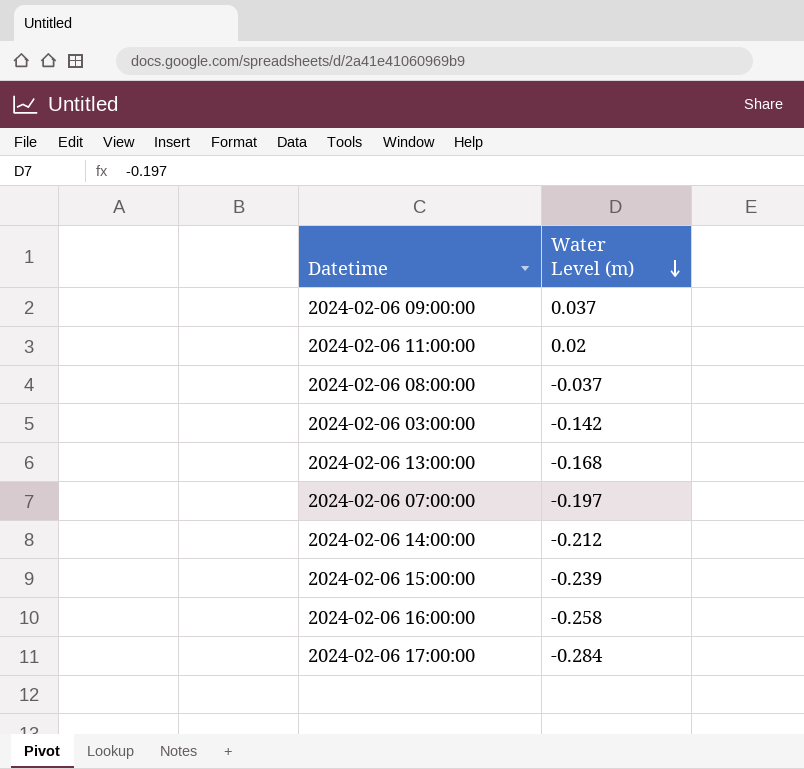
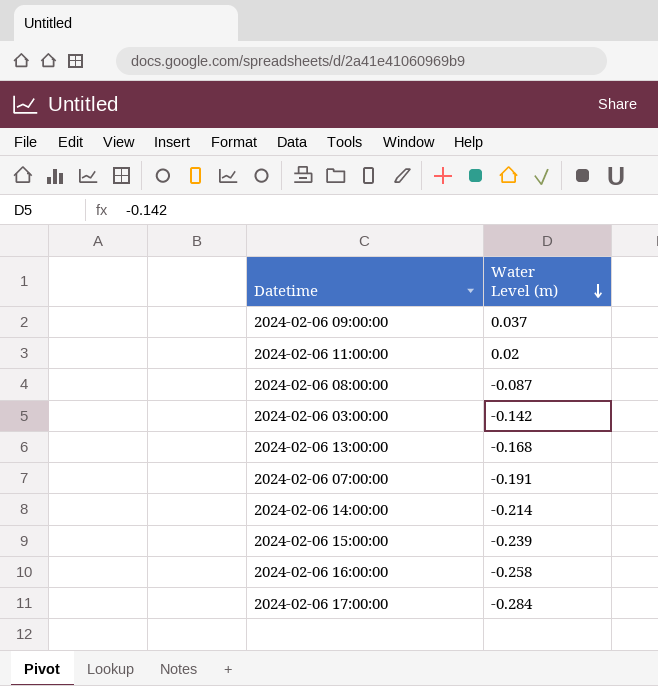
2024-02-06 08:00:00 | Water Level (m): -0.037 -> -0.087
2024-02-06 07:00:00 | Water Level (m): -0.197 -> -0.191
2024-02-06 14:00:00 | Water Level (m): -0.212 -> -0.214

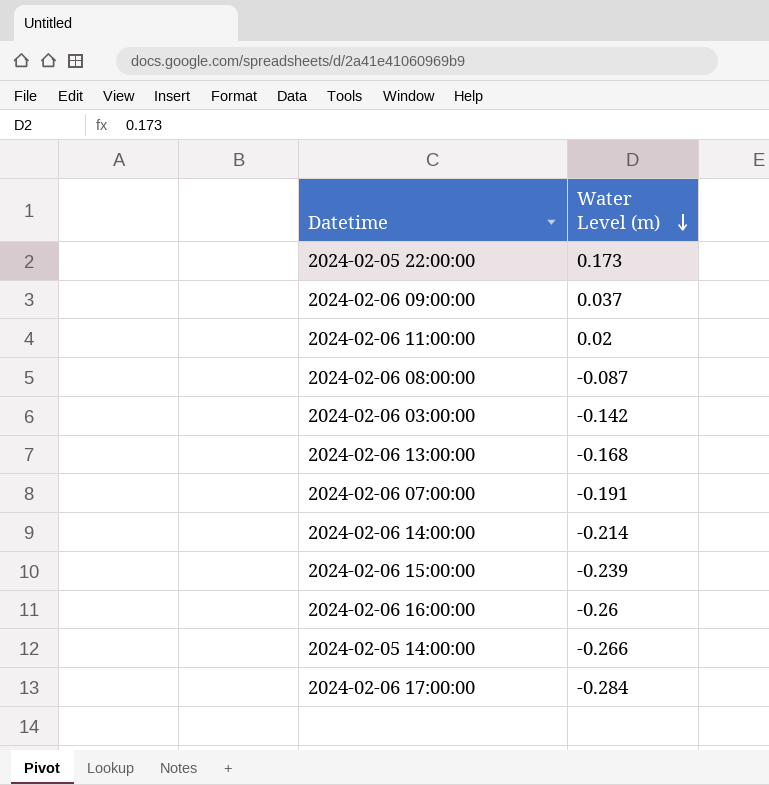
row 2024-02-05 22:00:00: none -> 0.173
2024-02-06 16:00:00 | Water Level (m): -0.258 -> -0.26
row 2024-02-05 14:00:00: none -> -0.266

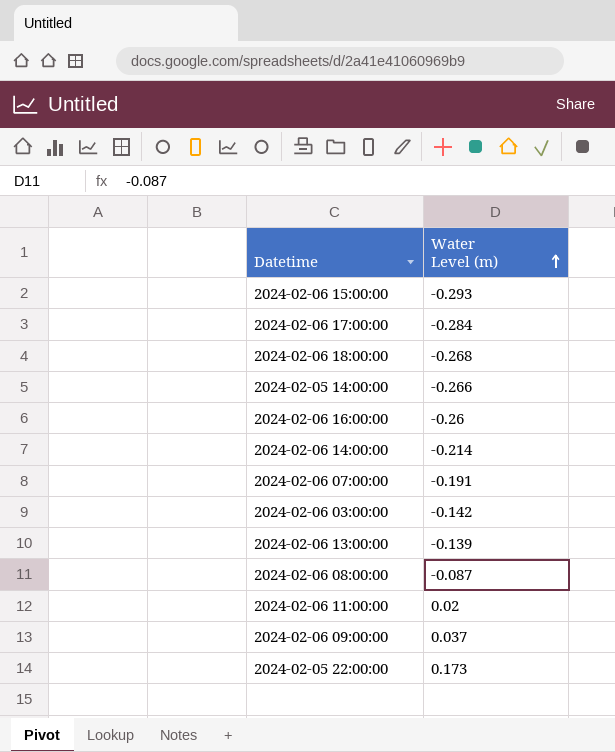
row order: Water Level (m) descending -> Water Level (m) ascending
2024-02-06 15:00:00 | Water Level (m): -0.239 -> -0.293
row 2024-02-06 18:00:00: none -> -0.268
2024-02-06 13:00:00 | Water Level (m): -0.168 -> -0.139

